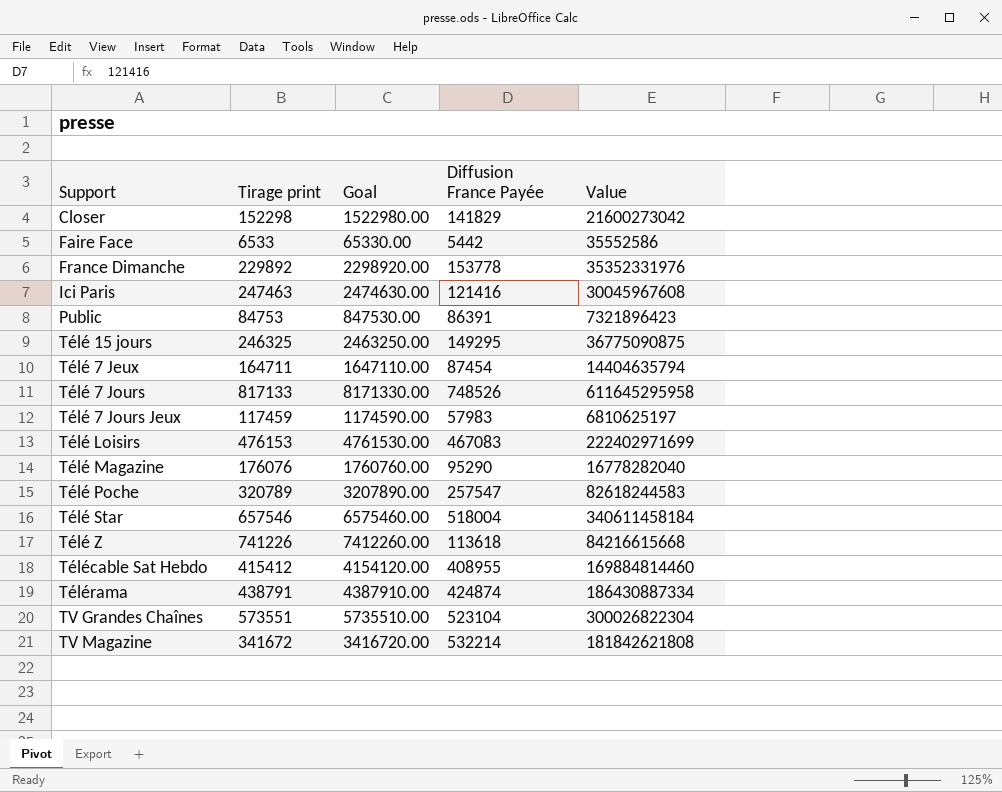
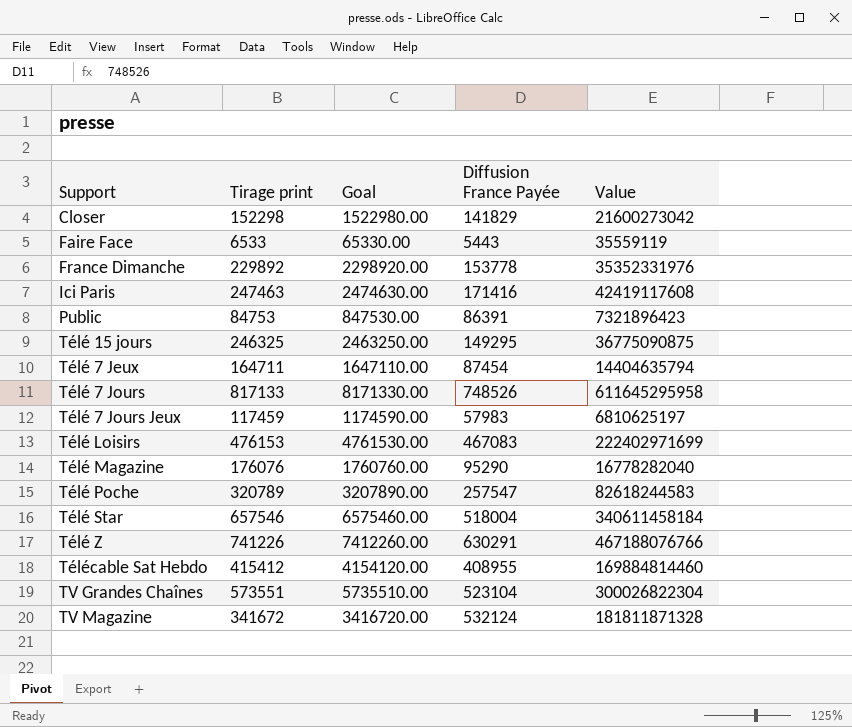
row Télérama: 438791 | 4387910.00 | 424874 | 186430887334 -> none
Faire Face | Diffusion France Payée: 5442 -> 5443
Faire Face | Value: 35552586 -> 35559119
Ici Paris | Diffusion France Payée: 121416 -> 171416
Ici Paris | Value: 30045967608 -> 42419117608
Télé Z | Diffusion France Payée: 113618 -> 630291
Télé Z | Value: 84216615668 -> 467188076766
TV Magazine | Diffusion France Payée: 532214 -> 532124
TV Magazine | Value: 181842621808 -> 181811871328

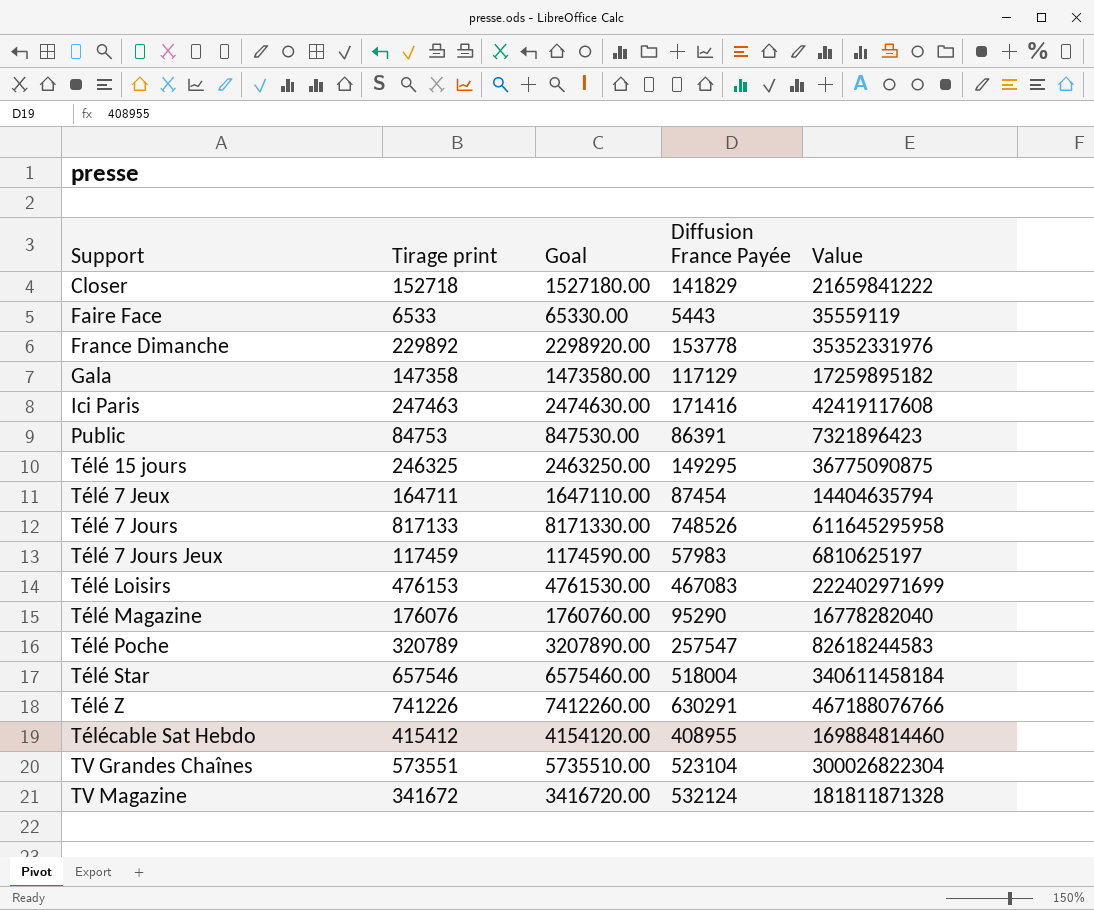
Closer | Tirage print: 152298 -> 152718
Closer | Goal: 1522980.00 -> 1527180.00
Closer | Value: 21600273042 -> 21659841222
row Gala: none -> 147358 | 1473580.00 | 117129 | 17259895182

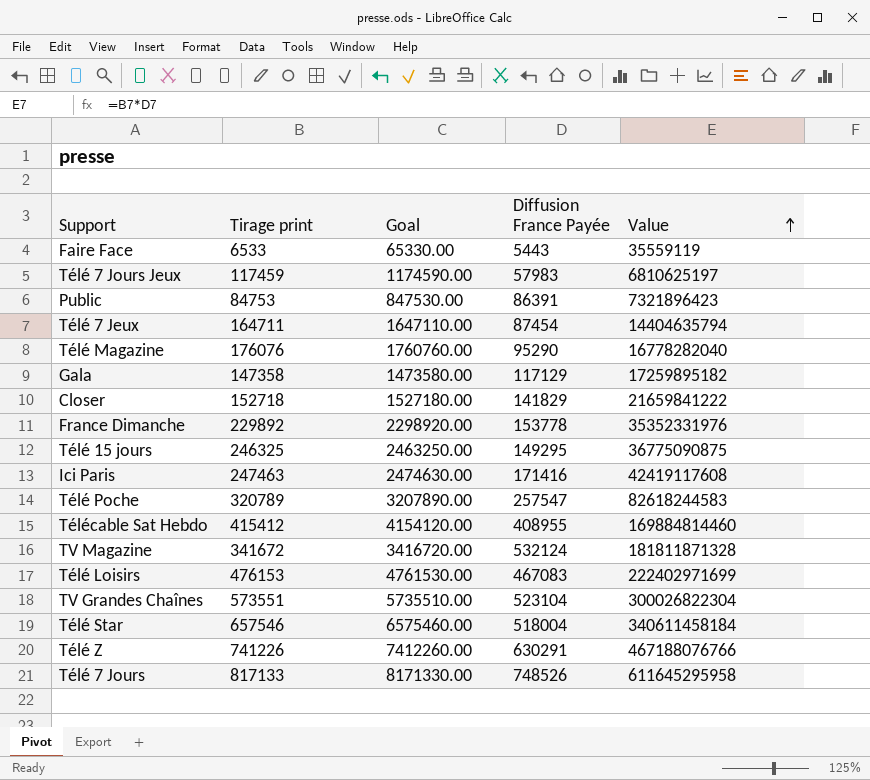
row order: none -> Value ascending

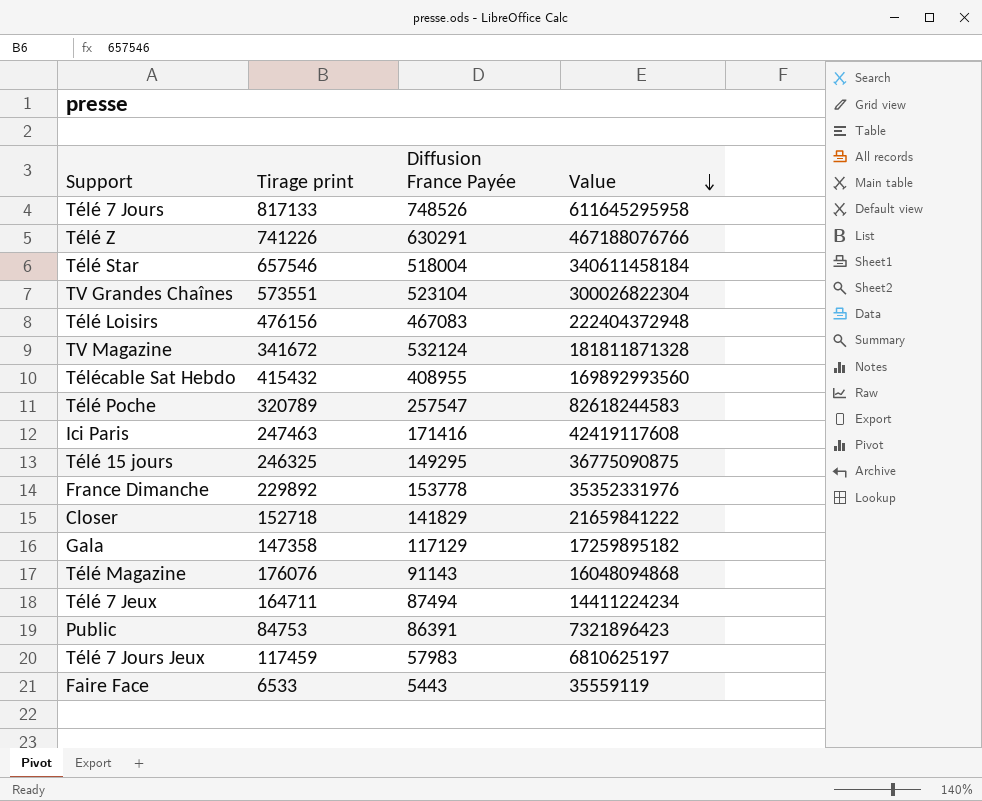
row order: Value ascending -> Value descending
column Goal | formula: [Tirage print] * 10 -> none
Télé Loisirs | Tirage print: 476153 -> 476156
Télé Loisirs | Value: 222402971699 -> 222404372948
Télécable Sat Hebdo | Tirage print: 415412 -> 415432
Télécable Sat Hebdo | Value: 169884814460 -> 169892993560
Télé Magazine | Diffusion France Payée: 95290 -> 91143
Télé Magazine | Value: 16778282040 -> 16048094868
Télé 7 Jeux | Diffusion France Payée: 87454 -> 87494
Télé 7 Jeux | Value: 14404635794 -> 14411224234

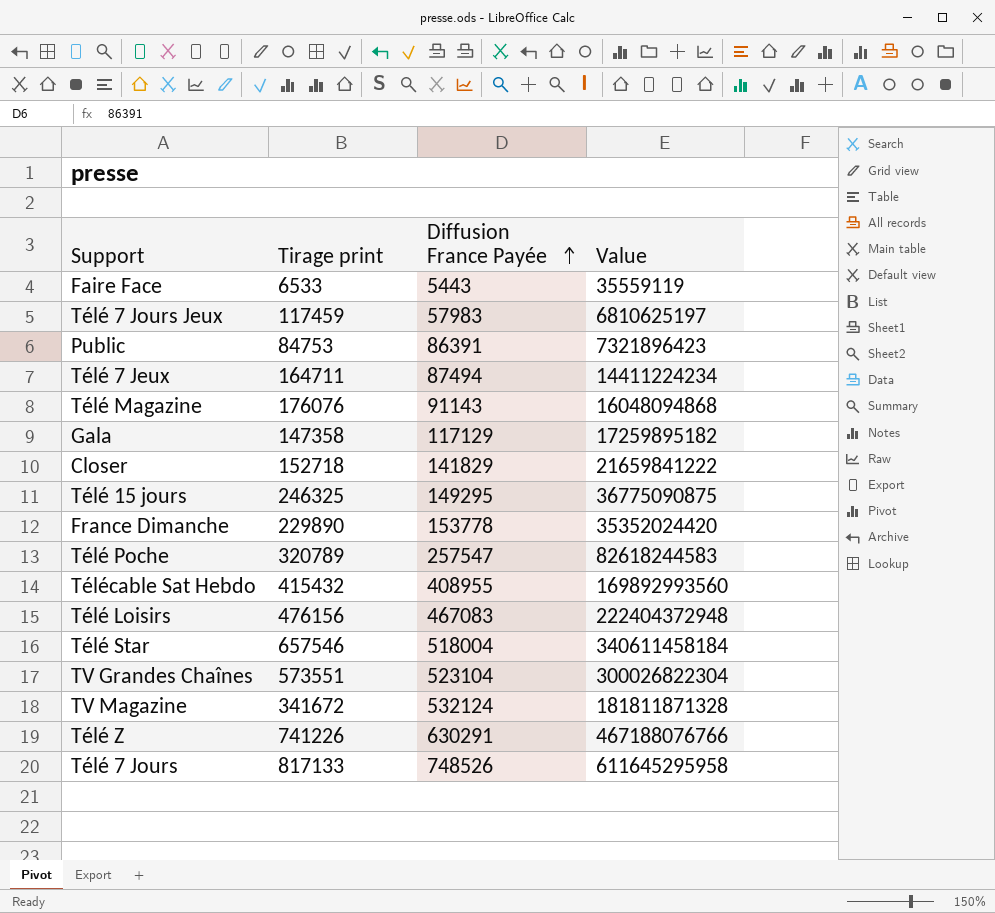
row order: Value descending -> Diffusion France Payée ascending
row Ici Paris: 247463 | 171416 | 42419117608 -> none
France Dimanche | Tirage print: 229892 -> 229890
France Dimanche | Value: 35352331976 -> 35352024420

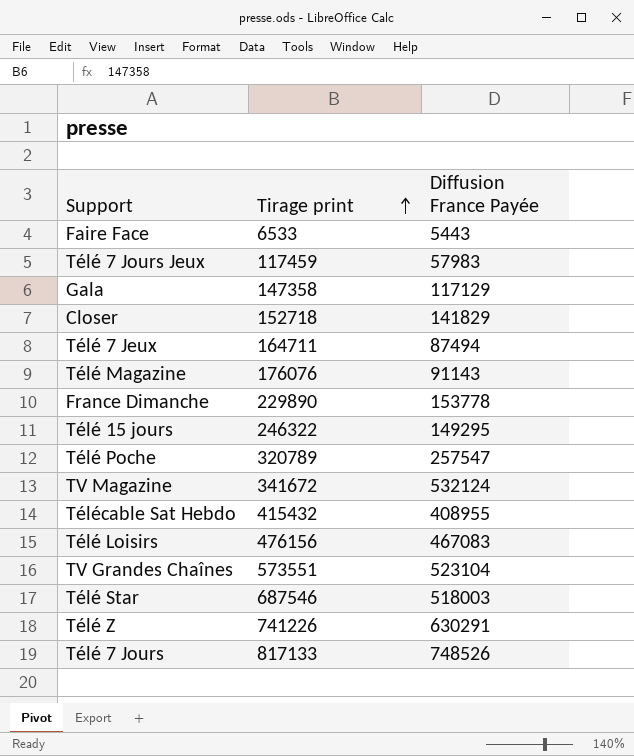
row order: Diffusion France Payée ascending -> Tirage print ascending
column Value | formula: [Tirage print] * [Diffusion France Payée] -> none
row Public: 84753 | 86391 | 7321896423 -> none
Télé 15 jours | Tirage print: 246325 -> 246322
Télé Star | Tirage print: 657546 -> 687546
Télé Star | Diffusion France Payée: 518004 -> 518003

